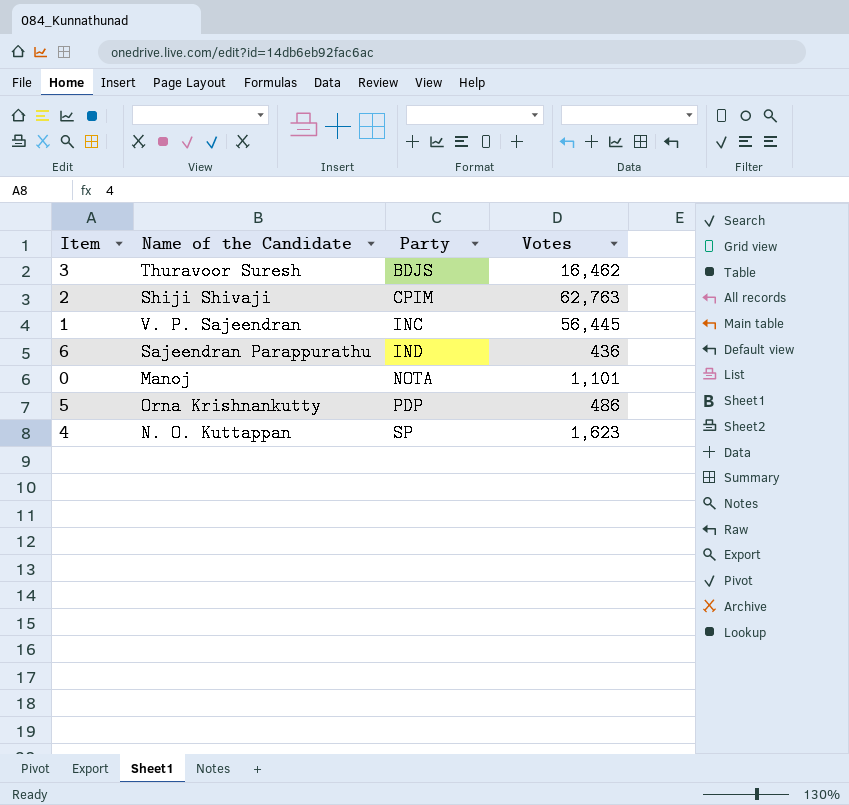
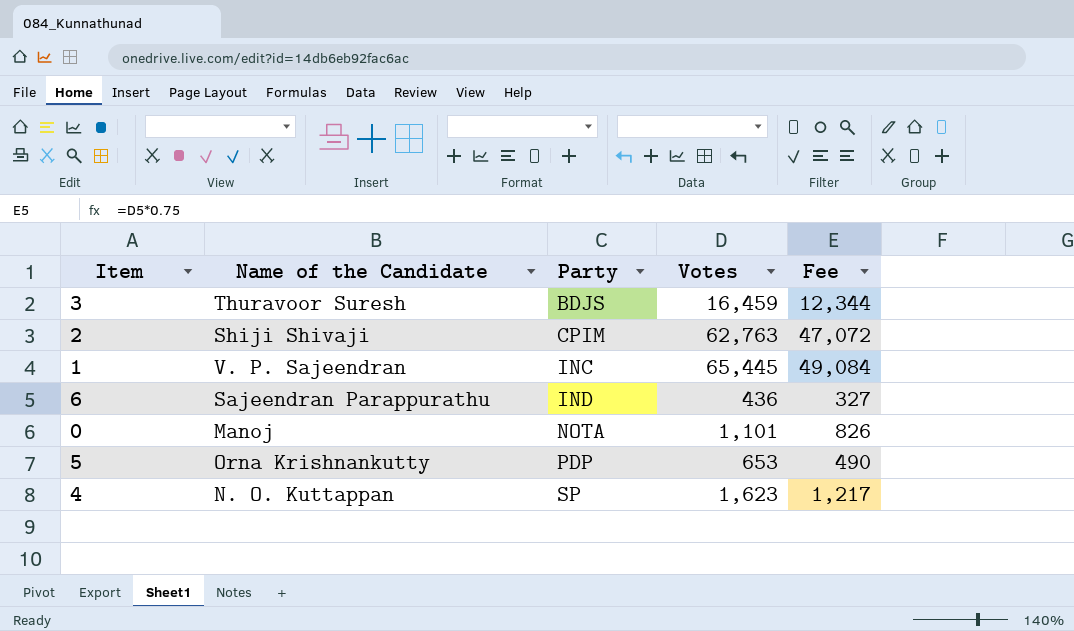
column Fee | formula: none -> [Votes] * 0.75
3 | Votes: 16,462 -> 16,459
1 | Votes: 56,445 -> 65,445
5 | Votes: 486 -> 653

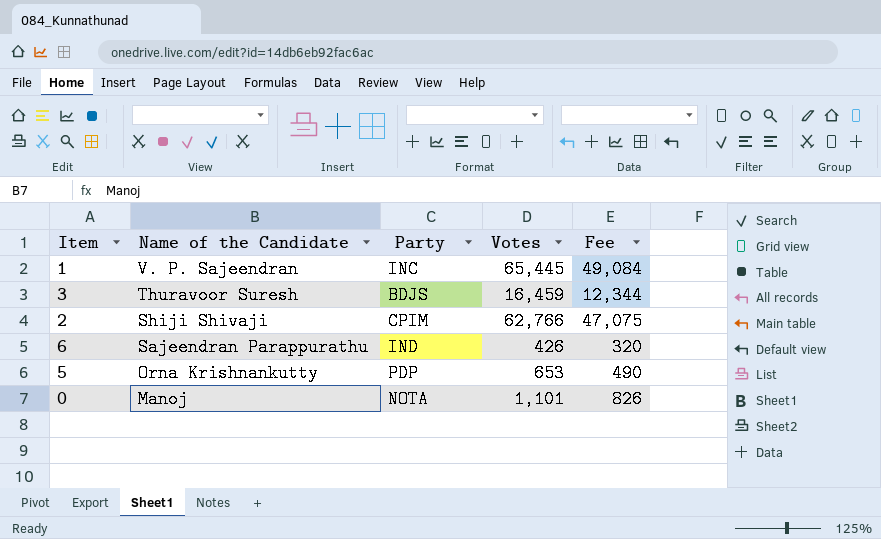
row order: Party ascending -> Name of the Candidate descending
row 4: N. O. Kuttappan | SP | 1,623 | 1,217 -> none
2 | Votes: 62,763 -> 62,766
2 | Fee: 47,072 -> 47,075
6 | Votes: 436 -> 426
6 | Fee: 327 -> 320

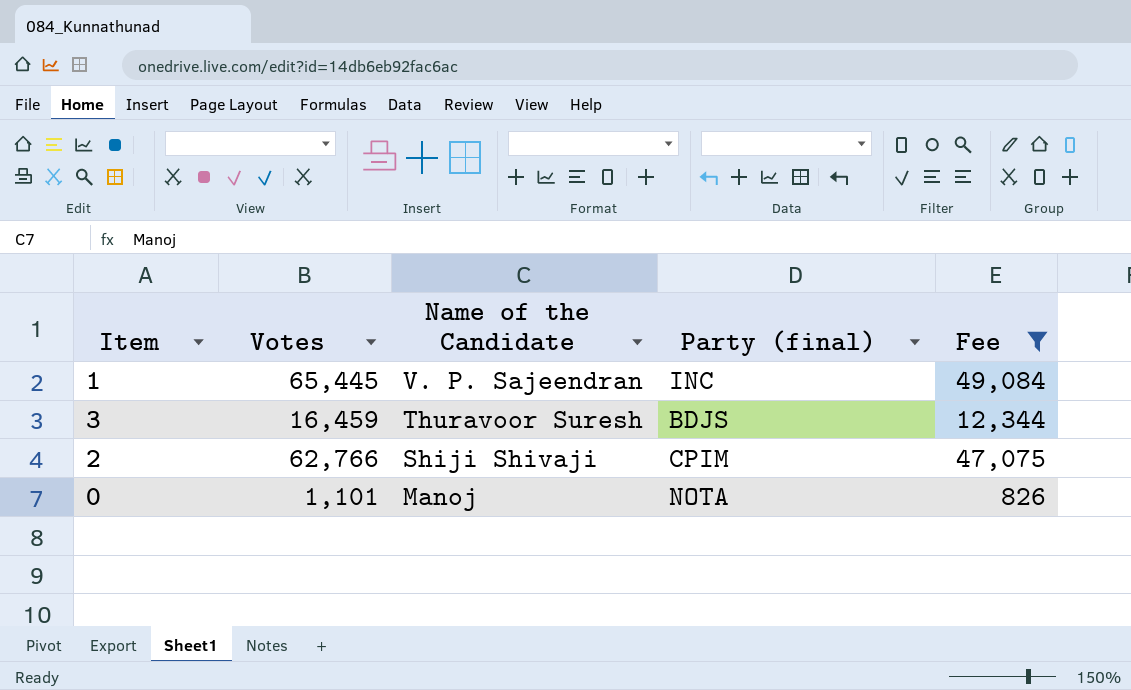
filter: none -> Fee >= 826
column Votes | position: 4 -> 2
column name: Party -> Party (final)

